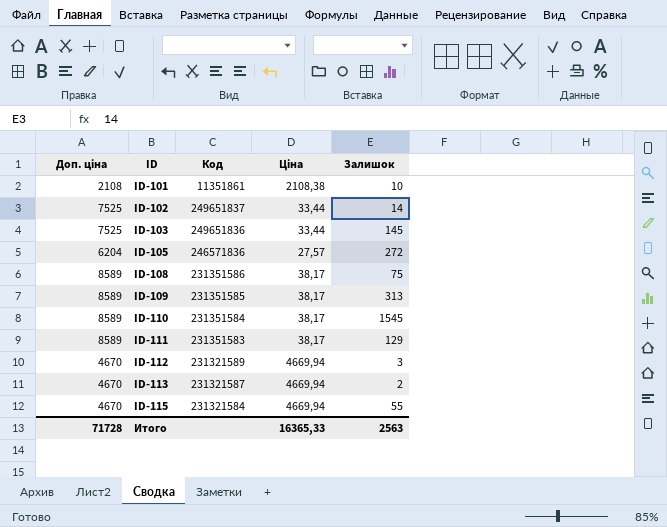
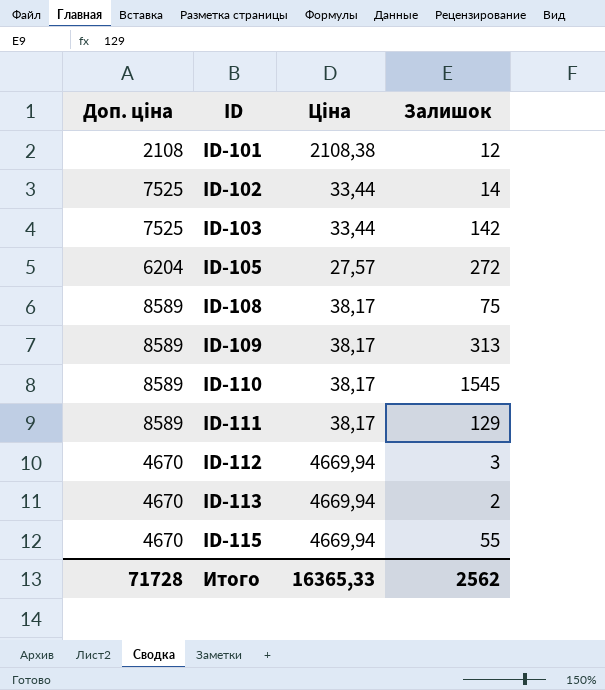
column Код | position: 3 -> none
ID-101 | Залишок: 10 -> 12
ID-103 | Залишок: 145 -> 142
Итого | Залишок: 2563 -> 2562

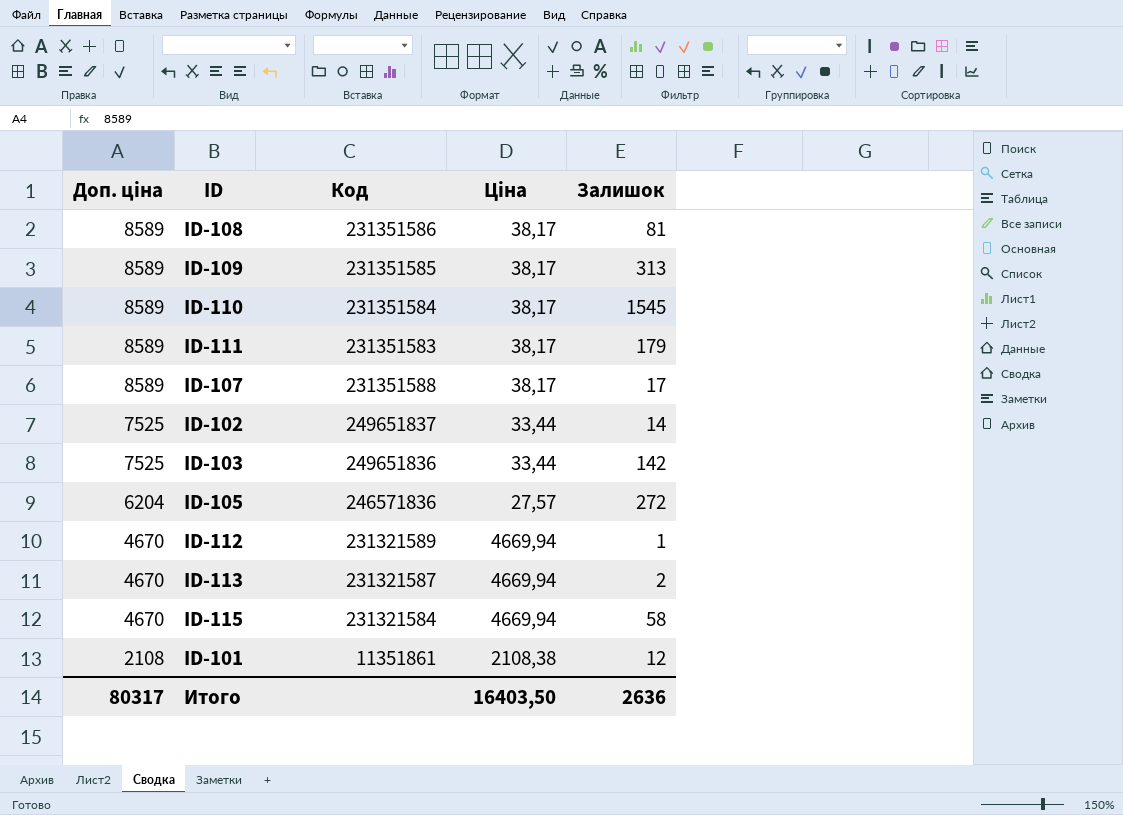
row order: ID ascending -> Доп. ціна descending
column Код | position: none -> 3
ID-108 | Залишок: 75 -> 81
ID-111 | Залишок: 129 -> 179
row ID-107: none -> 8589 | 231351588 | 38,17 | 17
ID-112 | Залишок: 3 -> 1
ID-115 | Залишок: 55 -> 58
Итого | Доп. ціна: 71728 -> 80317
Итого | Ціна: 16365,33 -> 16403,50
Итого | Залишок: 2562 -> 2636

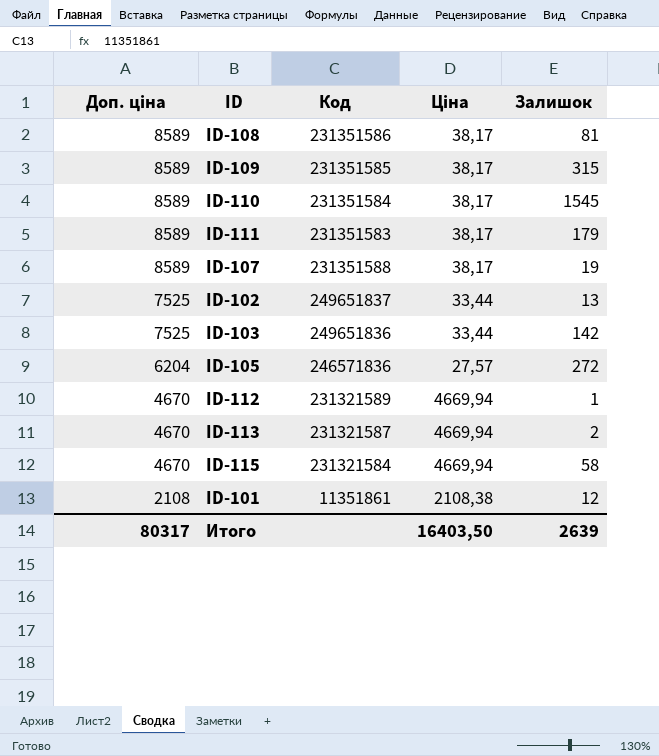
ID-109 | Залишок: 313 -> 315
ID-107 | Залишок: 17 -> 19
ID-102 | Залишок: 14 -> 13
Итого | Залишок: 2636 -> 2639

